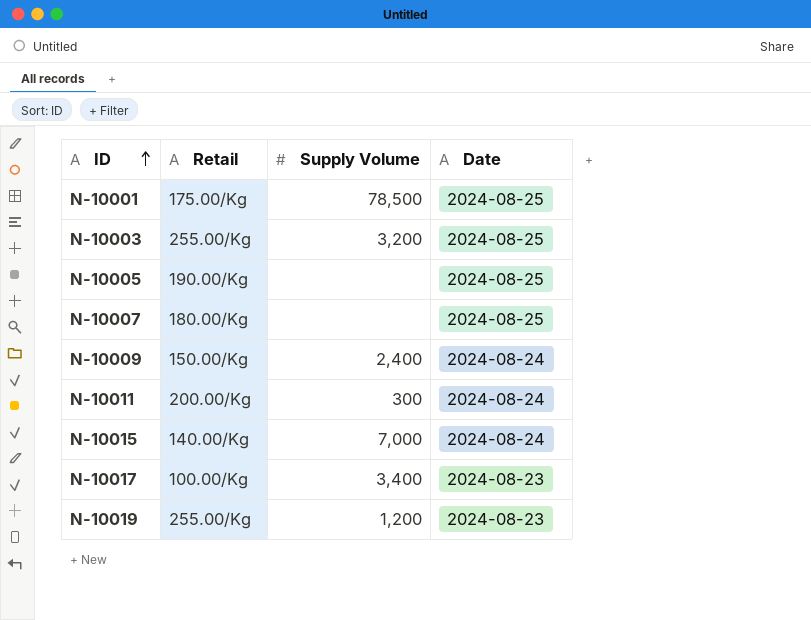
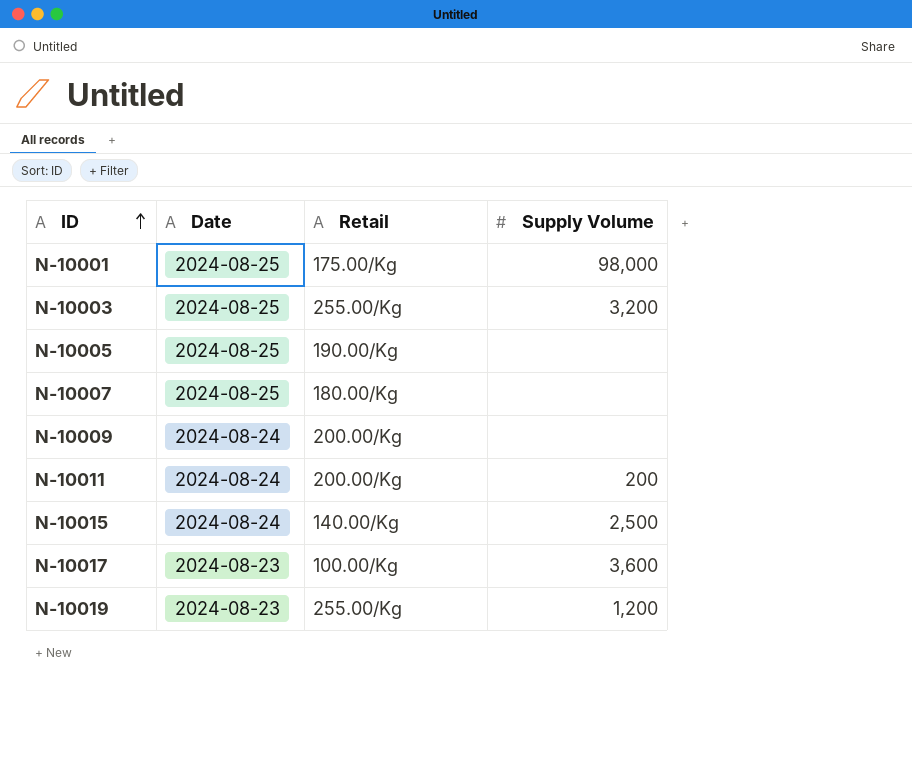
column Date | position: 4 -> 2
N-10001 | Supply Volume: 78,500 -> 98,000
N-10009 | Retail: 150.00/Kg -> 200.00/Kg
N-10009 | Supply Volume: 2,400 -> none
N-10011 | Supply Volume: 300 -> 200
N-10015 | Supply Volume: 7,000 -> 2,500
N-10017 | Supply Volume: 3,400 -> 3,600

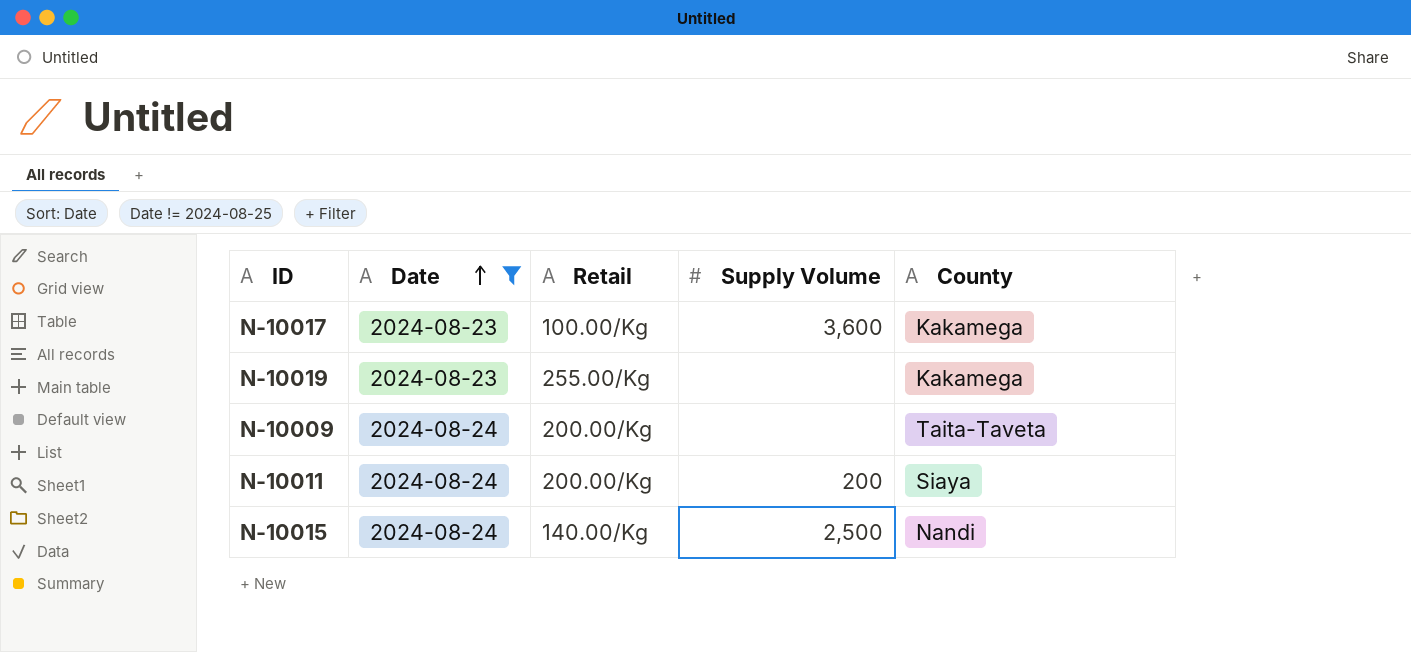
filter: none -> Date != 2024-08-25
row order: ID ascending -> Date ascending
column County | position: none -> 5
N-10019 | Supply Volume: 1,200 -> none

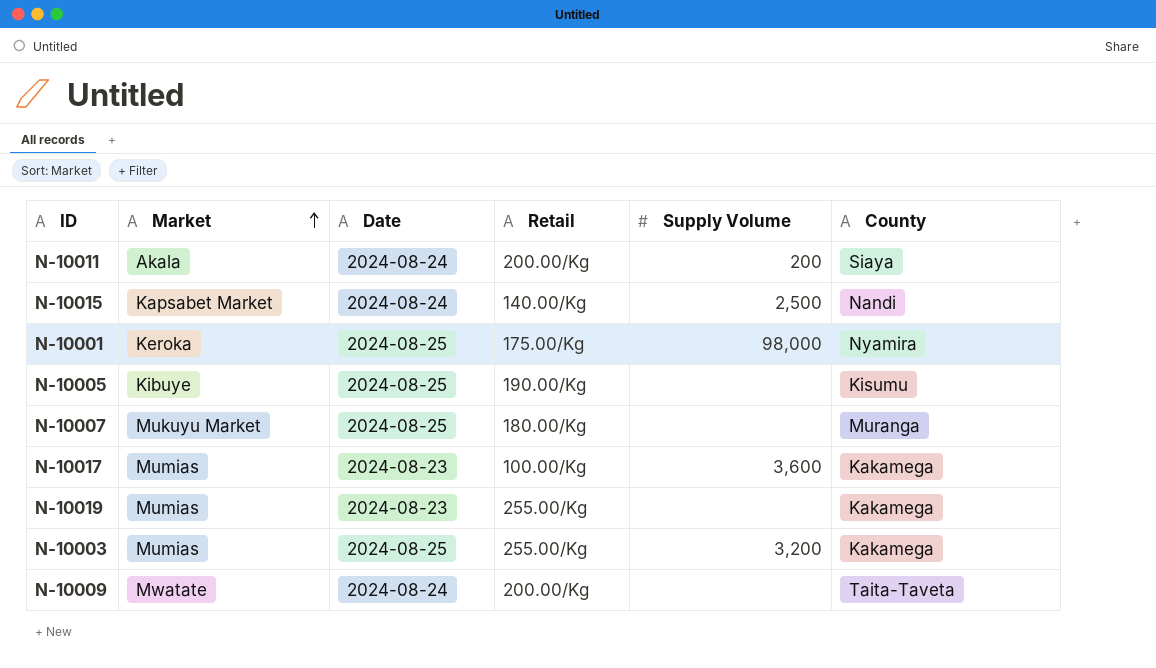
filter: Date != 2024-08-25 -> none
row order: Date ascending -> Market ascending
column Market | position: none -> 2

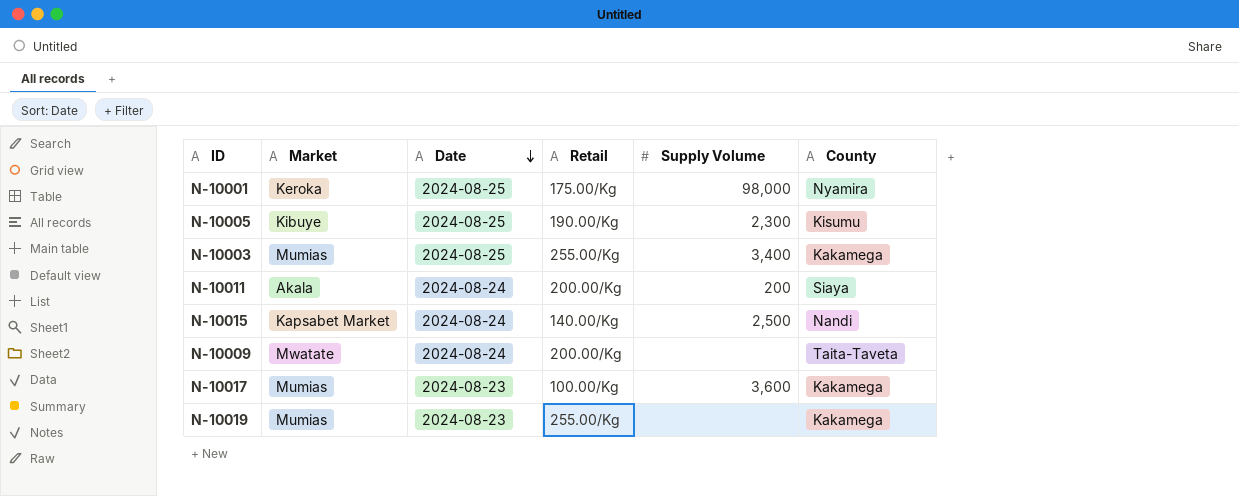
row order: Market ascending -> Date descending
row N-10007: Mukuyu Market | 2024-08-25 | 180.00/Kg | none | Muranga -> none
N-10005 | Supply Volume: none -> 2,300
N-10003 | Supply Volume: 3,200 -> 3,400

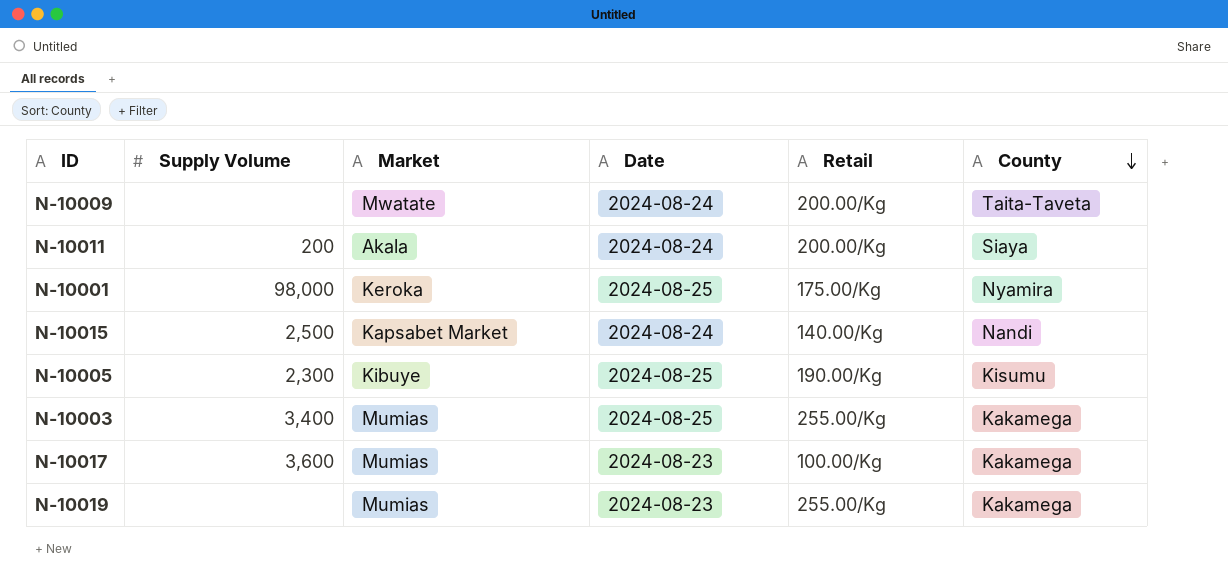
row order: Date descending -> County descending
column Supply Volume | position: 5 -> 2

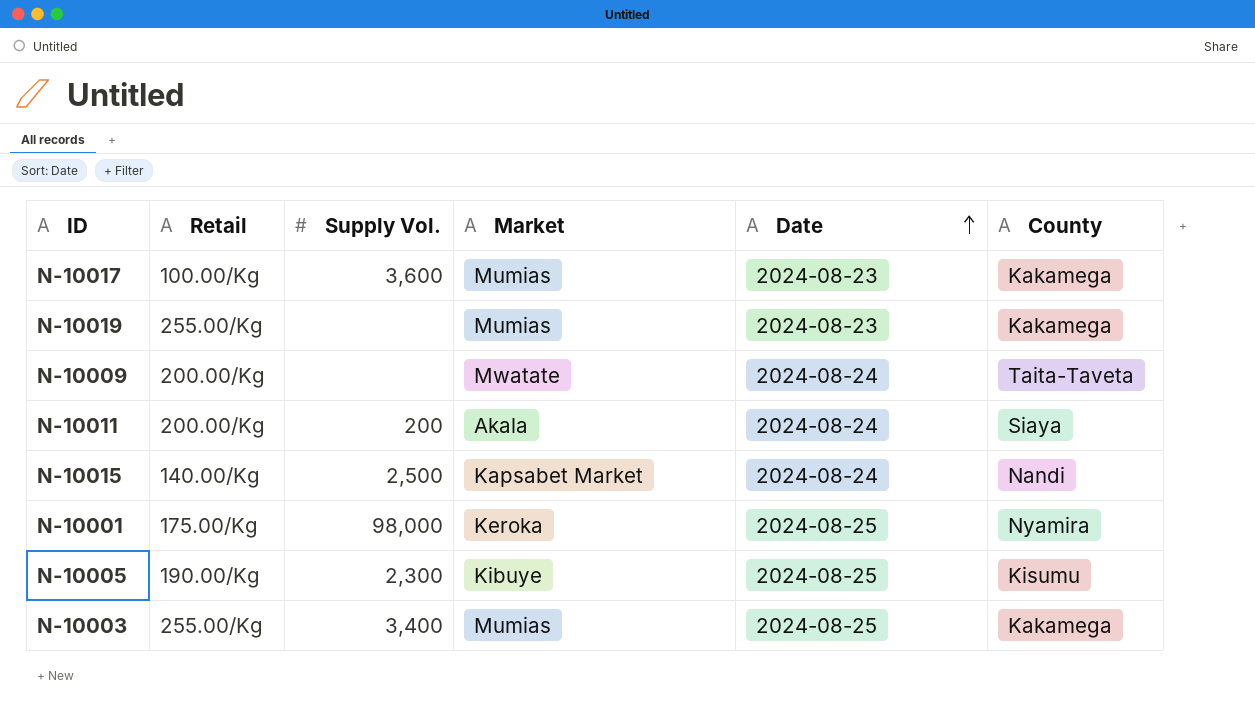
row order: County descending -> Date ascending
column Retail | position: 5 -> 2
column name: Supply Volume -> Supply Vol.

